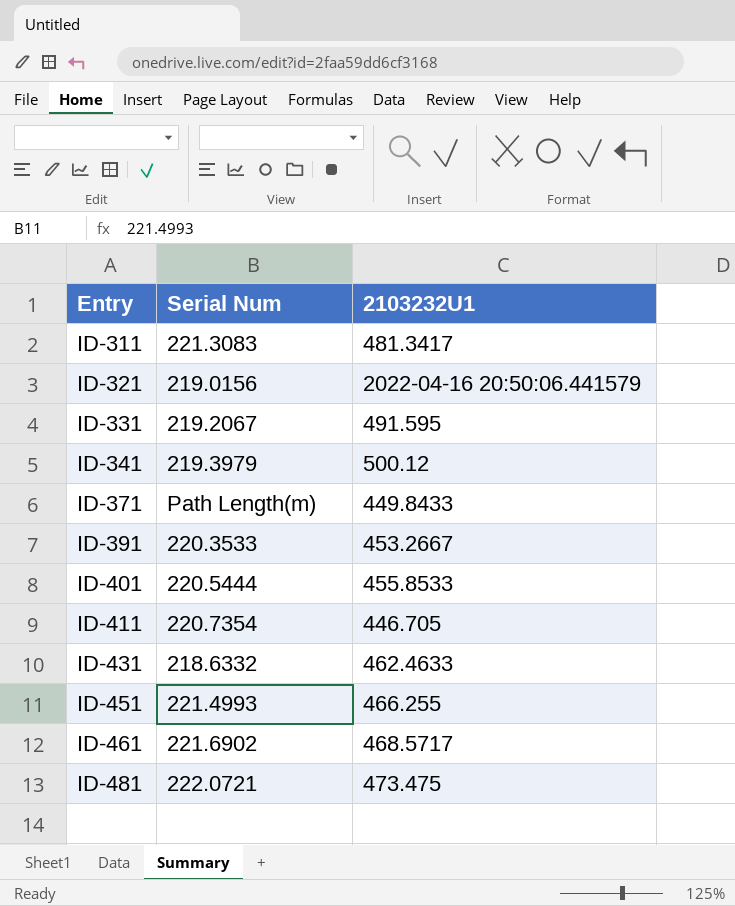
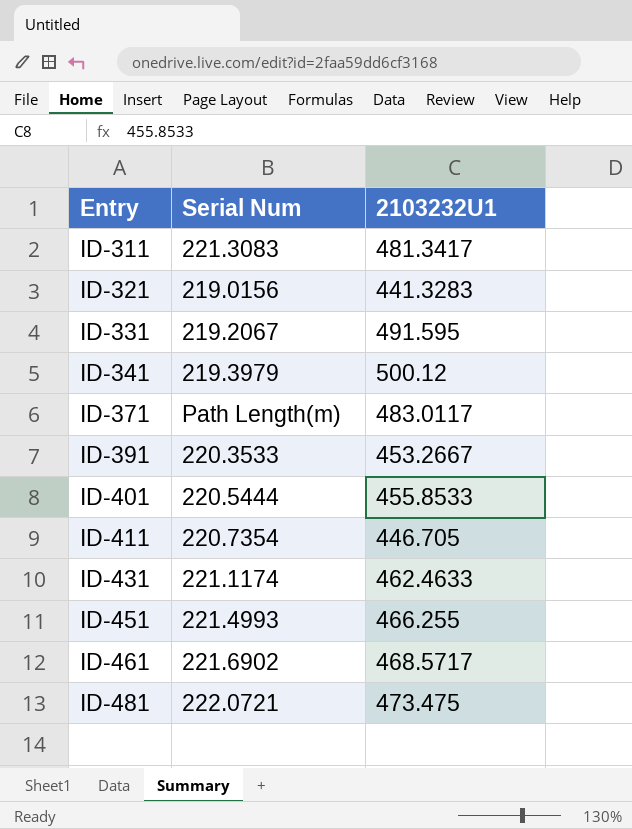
ID-321 | 2103232U1: 2022-04-16 20:50:06.441579 -> 441.3283
ID-371 | 2103232U1: 449.8433 -> 483.0117
ID-431 | Serial Num: 218.6332 -> 221.1174

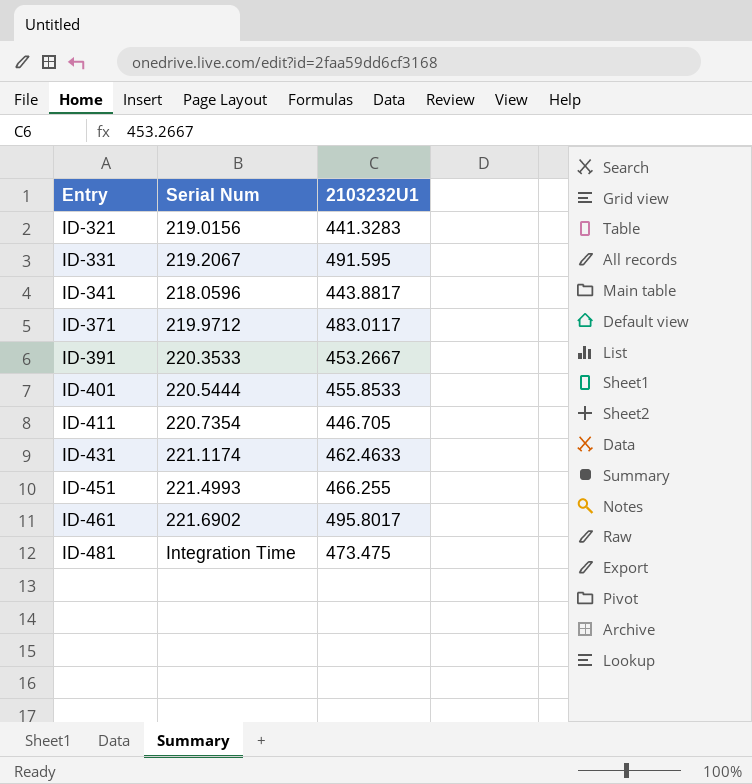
row ID-311: 221.3083 | 481.3417 -> none
ID-341 | Serial Num: 219.3979 -> 218.0596
ID-341 | 2103232U1: 500.12 -> 443.8817
ID-371 | Serial Num: Path Length(m) -> 219.9712
ID-461 | 2103232U1: 468.5717 -> 495.8017
ID-481 | Serial Num: 222.0721 -> Integration Time

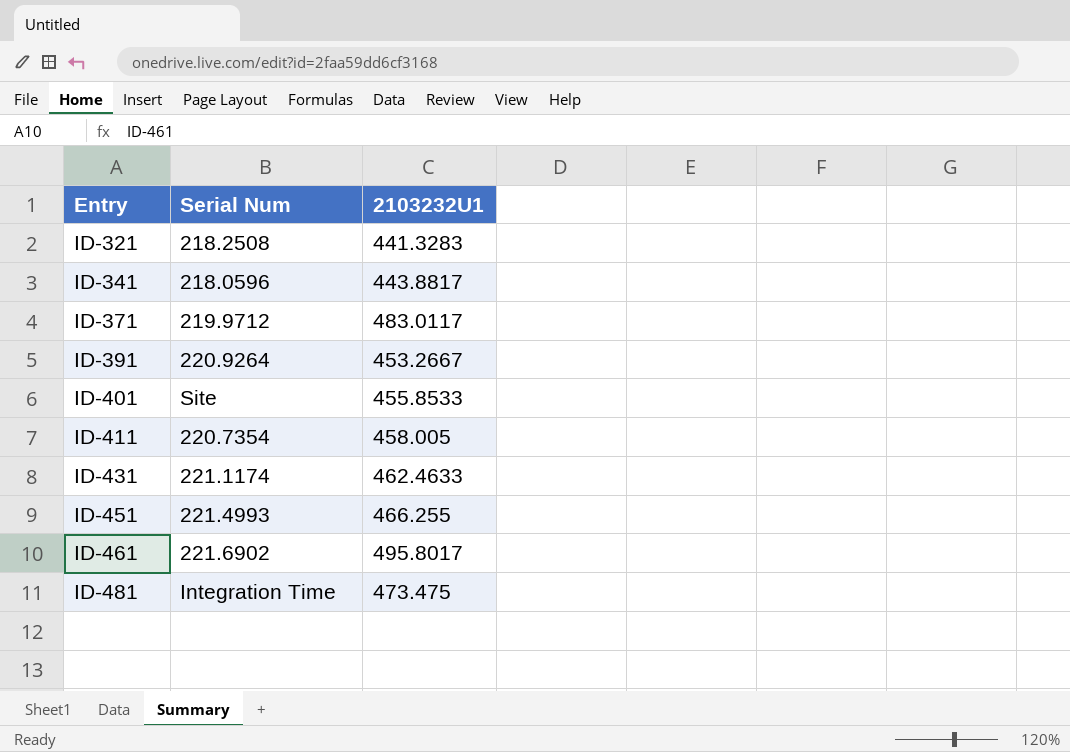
row ID-331: 219.2067 | 491.595 -> none
ID-321 | Serial Num: 219.0156 -> 218.2508
ID-391 | Serial Num: 220.3533 -> 220.9264
ID-401 | Serial Num: 220.5444 -> Site
ID-411 | 2103232U1: 446.705 -> 458.005

